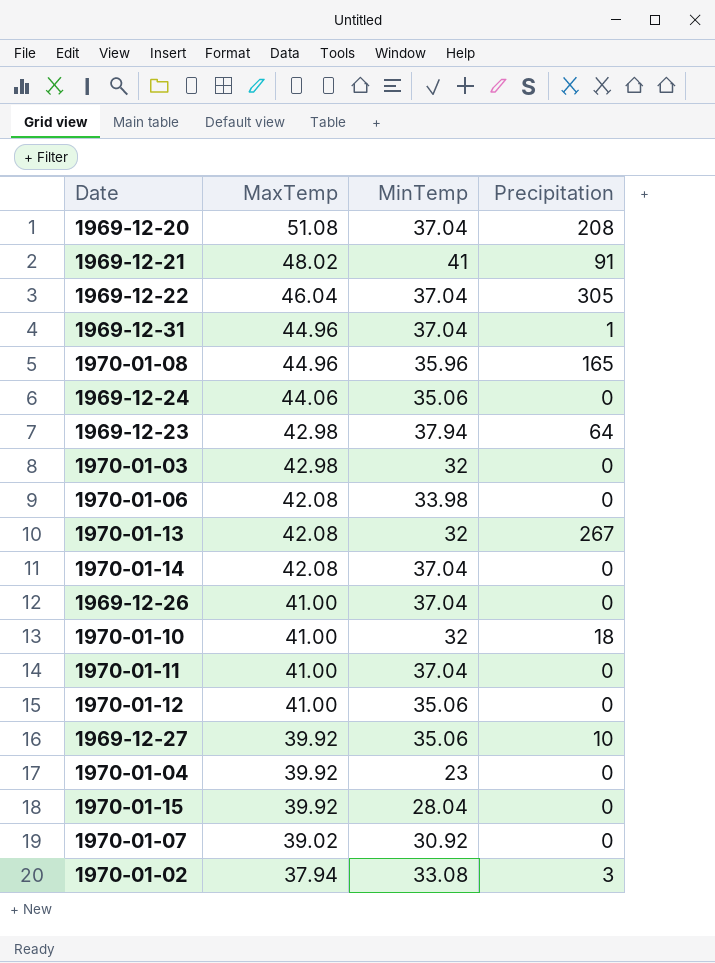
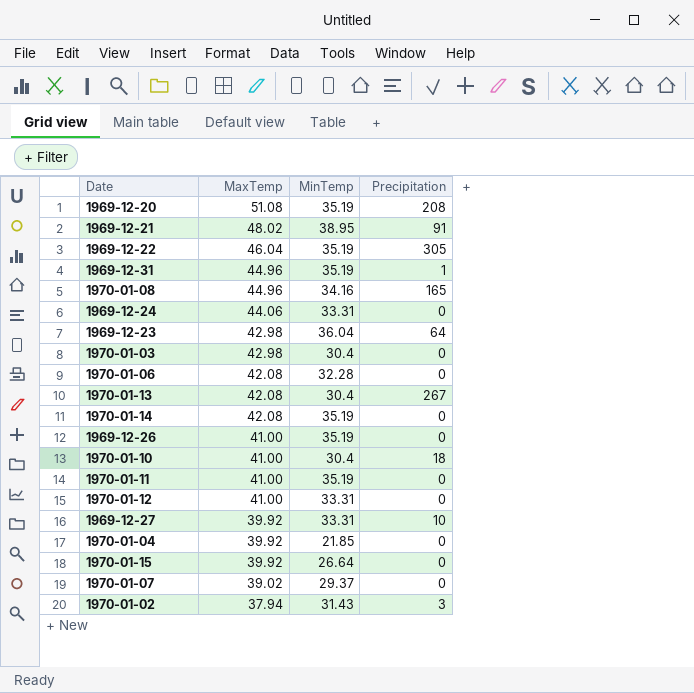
1969-12-20 | MinTemp: 37.04 -> 35.19
1969-12-21 | MinTemp: 41 -> 38.95
1969-12-22 | MinTemp: 37.04 -> 35.19
1969-12-31 | MinTemp: 37.04 -> 35.19
1970-01-08 | MinTemp: 35.96 -> 34.16
1969-12-24 | MinTemp: 35.06 -> 33.31
1969-12-23 | MinTemp: 37.94 -> 36.04
1970-01-03 | MinTemp: 32 -> 30.4
1970-01-06 | MinTemp: 33.98 -> 32.28
1970-01-13 | MinTemp: 32 -> 30.4
1970-01-14 | MinTemp: 37.04 -> 35.19
1969-12-26 | MinTemp: 37.04 -> 35.19
1970-01-10 | MinTemp: 32 -> 30.4
1970-01-11 | MinTemp: 37.04 -> 35.19
1970-01-12 | MinTemp: 35.06 -> 33.31
1969-12-27 | MinTemp: 35.06 -> 33.31
1970-01-04 | MinTemp: 23 -> 21.85
1970-01-15 | MinTemp: 28.04 -> 26.64
1970-01-07 | MinTemp: 30.92 -> 29.37
1970-01-02 | MinTemp: 33.08 -> 31.43

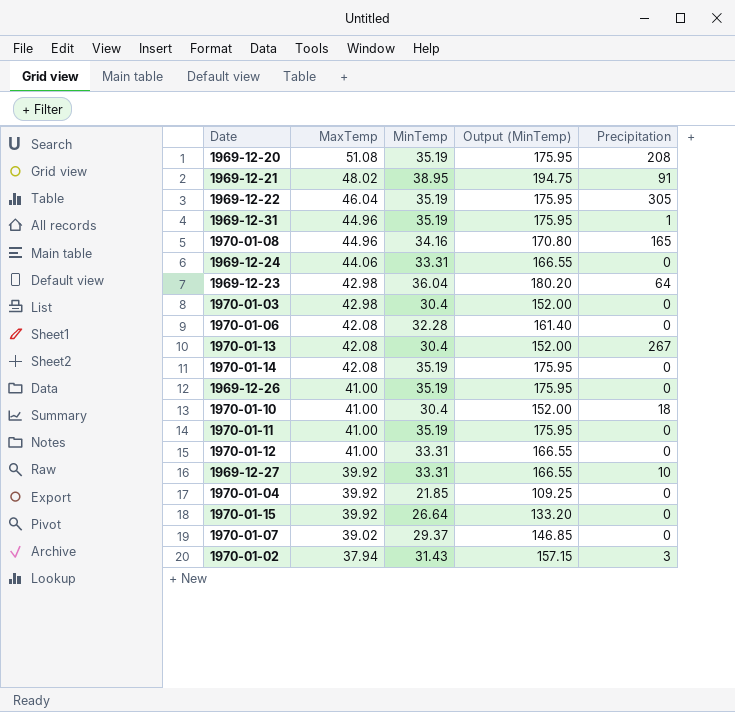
column Output (MinTemp) | formula: none -> [MinTemp] * 5

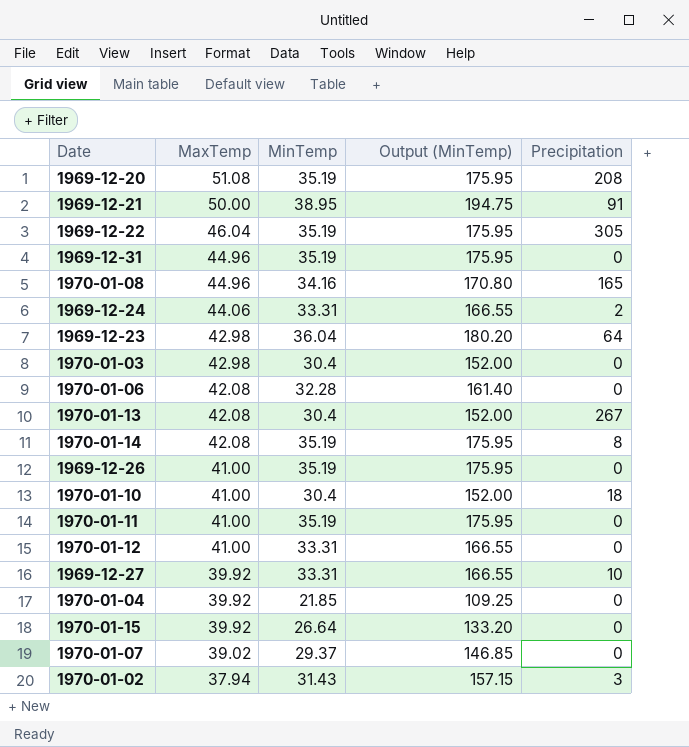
1969-12-21 | MaxTemp: 48.02 -> 50.00
1969-12-31 | Precipitation: 1 -> 0
1969-12-24 | Precipitation: 0 -> 2
1970-01-14 | Precipitation: 0 -> 8

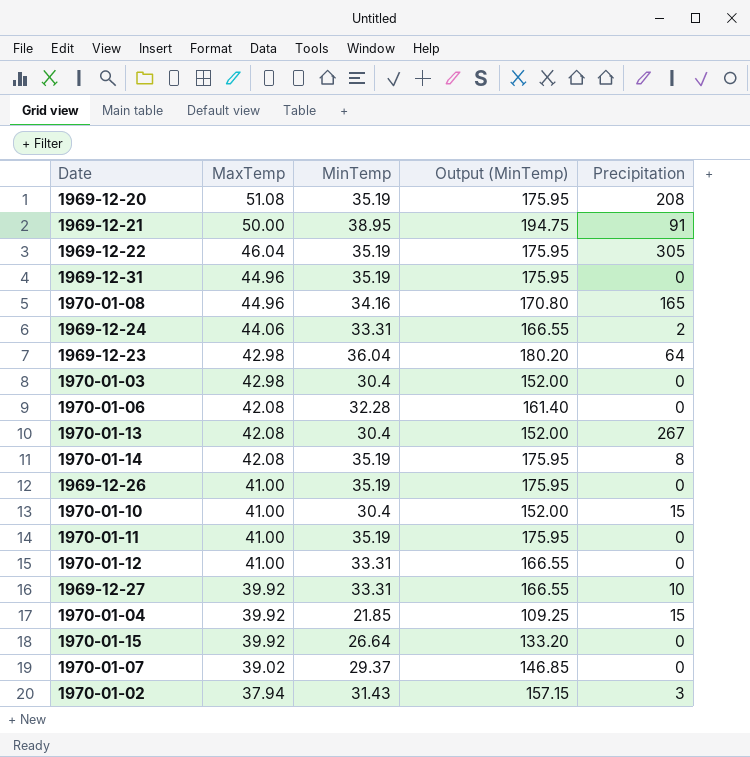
1970-01-10 | Precipitation: 18 -> 15
1970-01-04 | Precipitation: 0 -> 15

